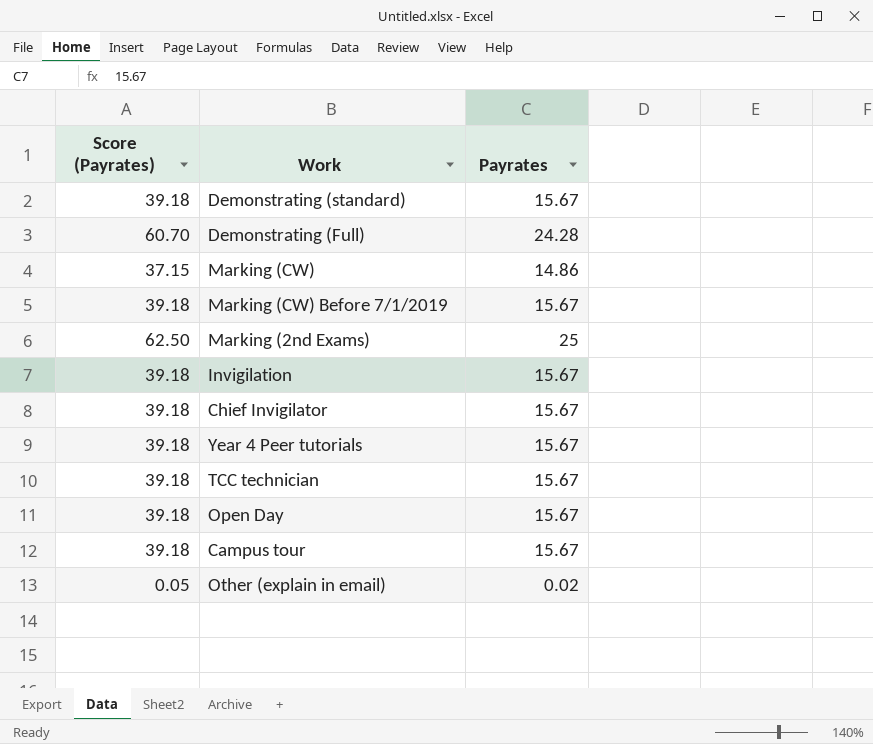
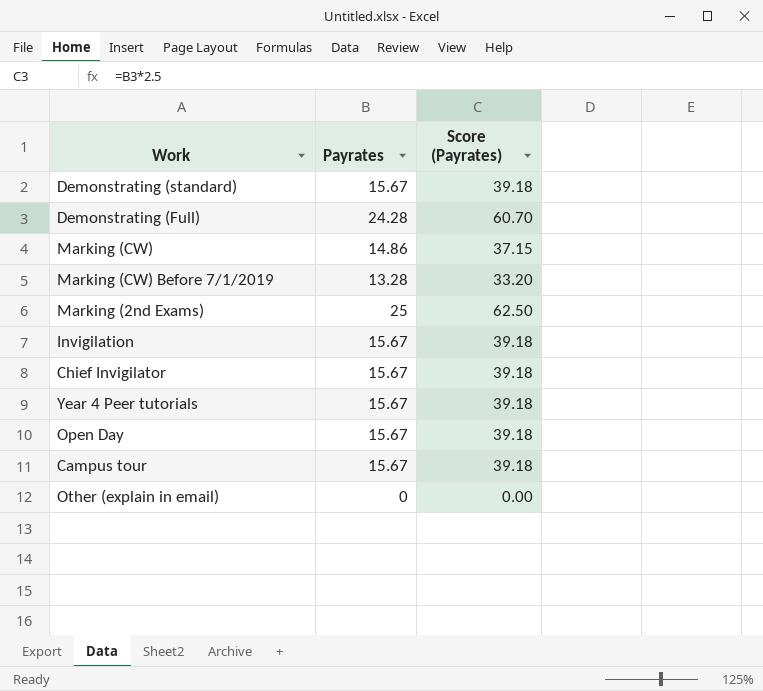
column Score (Payrates) | position: 1 -> 3
row TCC technician: 39.18 | 15.67 -> none
Marking (CW) Before 7/1/2019 | Payrates: 15.67 -> 13.28
Marking (CW) Before 7/1/2019 | Score (Payrates): 39.18 -> 33.20
Other (explain in email) | Payrates: 0.02 -> 0
Other (explain in email) | Score (Payrates): 0.05 -> 0.00

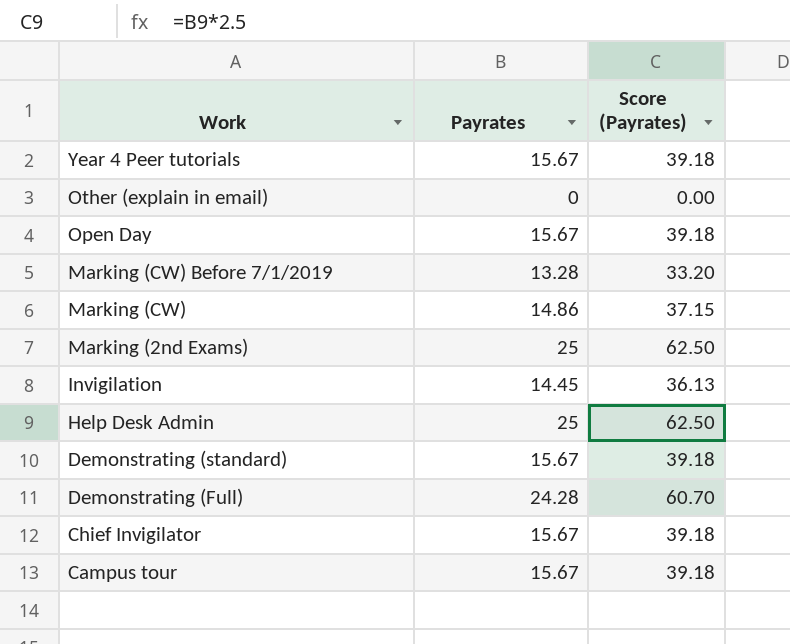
row order: none -> Work descending
Invigilation | Payrates: 15.67 -> 14.45
Invigilation | Score (Payrates): 39.18 -> 36.13
row Help Desk Admin: none -> 25 | 62.50

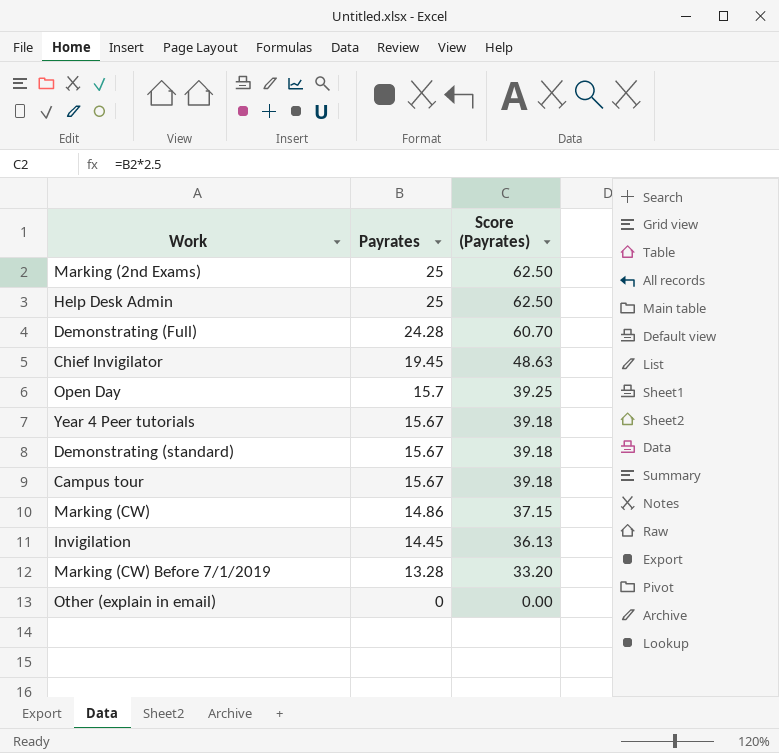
row order: Work descending -> Payrates descending
Chief Invigilator | Payrates: 15.67 -> 19.45
Chief Invigilator | Score (Payrates): 39.18 -> 48.63
Open Day | Payrates: 15.67 -> 15.7
Open Day | Score (Payrates): 39.18 -> 39.25

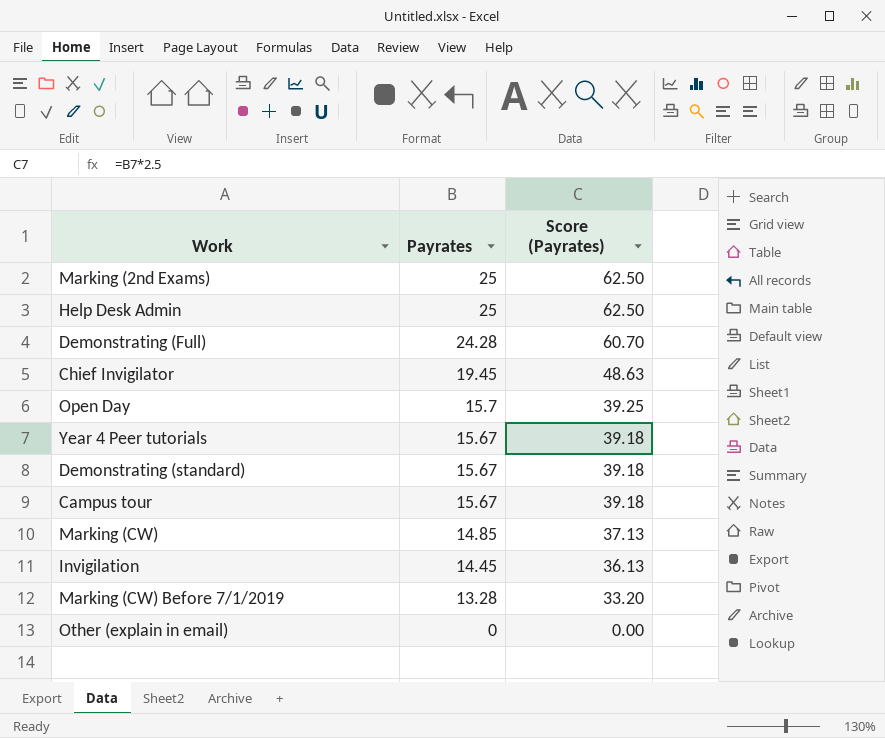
Marking (CW) | Payrates: 14.86 -> 14.85
Marking (CW) | Score (Payrates): 37.15 -> 37.13

